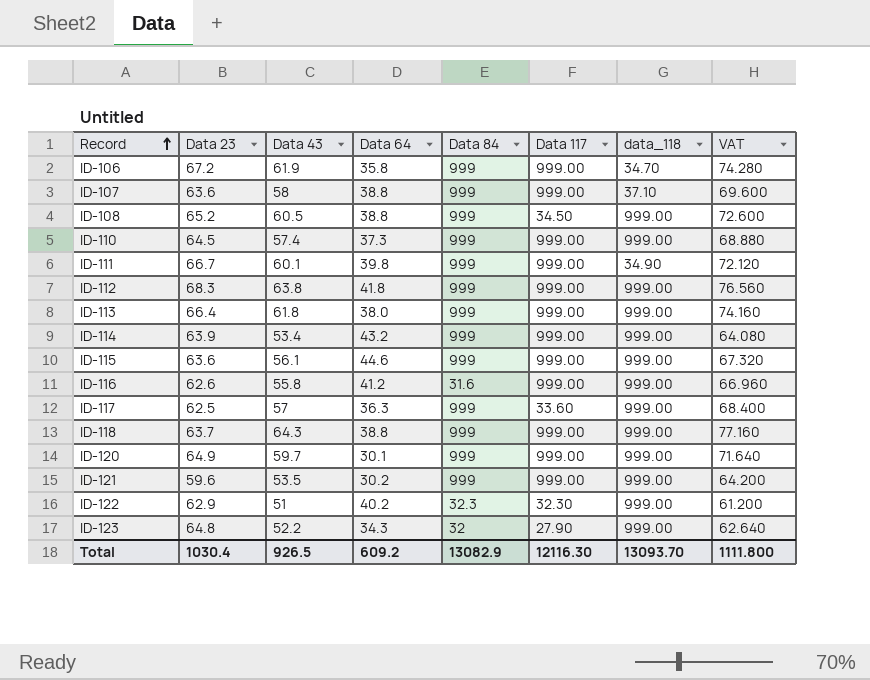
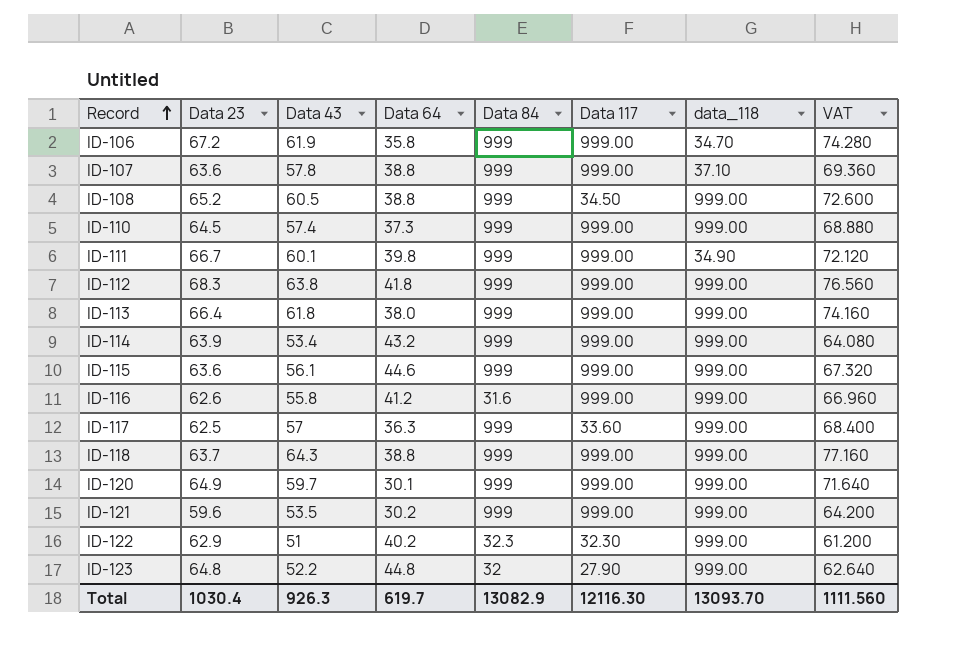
ID-107 | Data 43: 58 -> 57.8
ID-107 | VAT: 69.600 -> 69.360
ID-123 | Data 64: 34.3 -> 44.8
Total | Data 43: 926.5 -> 926.3
Total | Data 64: 609.2 -> 619.7
Total | VAT: 1111.800 -> 1111.560

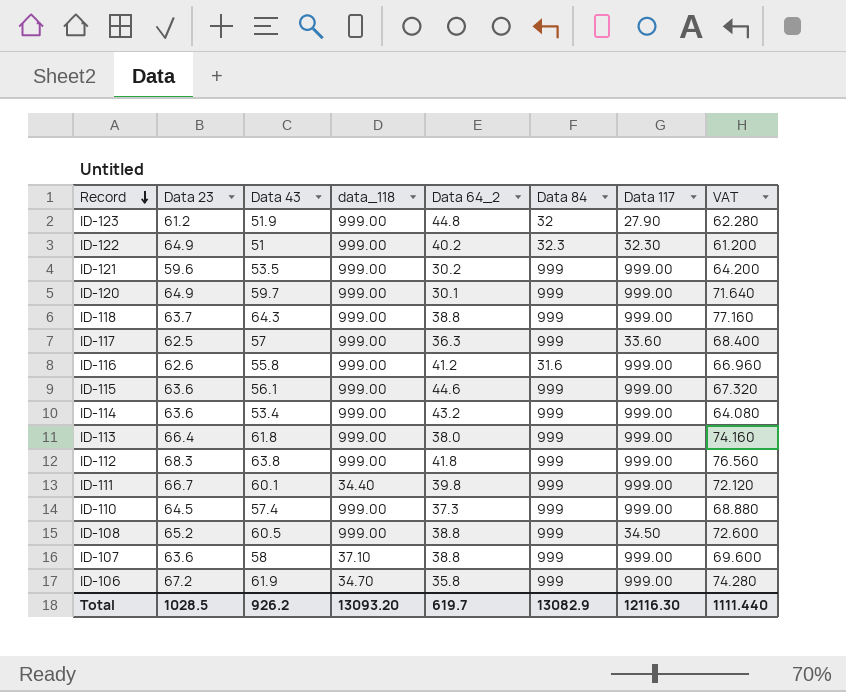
row order: Record ascending -> Record descending
column data_118 | position: 7 -> 4
column name: Data 64 -> Data 64_2
ID-123 | Data 23: 64.8 -> 61.2
ID-123 | Data 43: 52.2 -> 51.9
ID-123 | VAT: 62.640 -> 62.280
ID-122 | Data 23: 62.9 -> 64.9
ID-114 | Data 23: 63.9 -> 63.6
ID-111 | data_118: 34.90 -> 34.40
ID-107 | Data 43: 57.8 -> 58
ID-107 | VAT: 69.360 -> 69.600
Total | Data 23: 1030.4 -> 1028.5
Total | Data 43: 926.3 -> 926.2
Total | data_118: 13093.70 -> 13093.20
Total | VAT: 1111.560 -> 1111.440

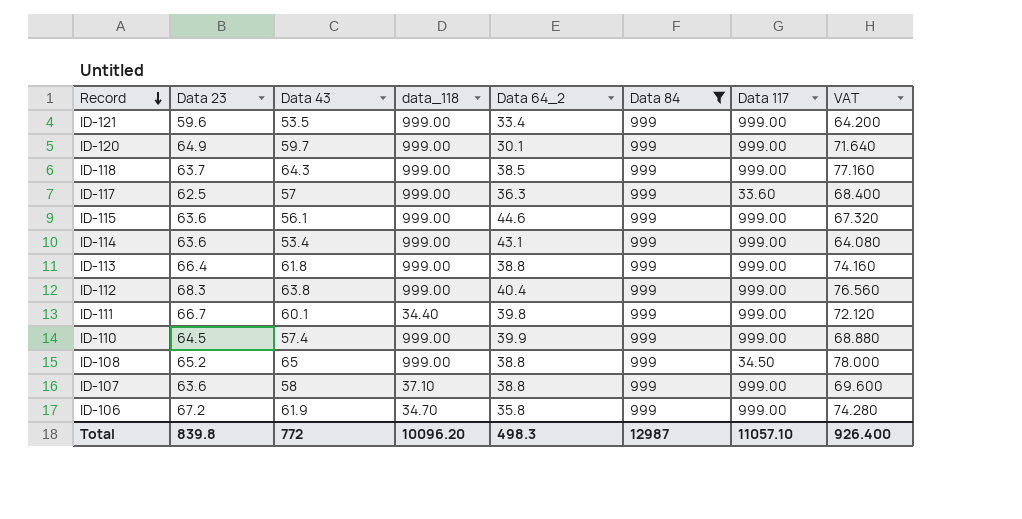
filter: none -> Data 84 = 999
ID-121 | Data 64_2: 30.2 -> 33.4
ID-118 | Data 64_2: 38.8 -> 38.5
ID-114 | Data 64_2: 43.2 -> 43.1
ID-113 | Data 64_2: 38.0 -> 38.8
ID-112 | Data 64_2: 41.8 -> 40.4
ID-110 | Data 64_2: 37.3 -> 39.9
ID-108 | Data 43: 60.5 -> 65
ID-108 | VAT: 72.600 -> 78.000
Total | Data 23: 1028.5 -> 839.8
Total | Data 43: 926.2 -> 772
Total | data_118: 13093.20 -> 10096.20
Total | Data 64_2: 619.7 -> 498.3
Total | Data 84: 13082.9 -> 12987
Total | Data 117: 12116.30 -> 11057.10
Total | VAT: 1111.440 -> 926.400

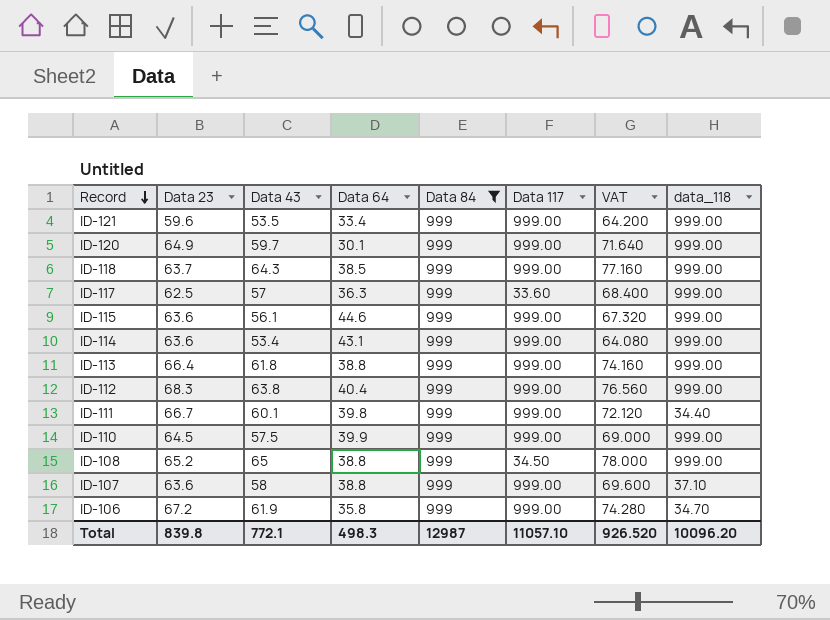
column name: Data 64_2 -> Data 64
column data_118 | position: 4 -> 8
ID-110 | Data 43: 57.4 -> 57.5
ID-110 | VAT: 68.880 -> 69.000
Total | Data 43: 772 -> 772.1
Total | VAT: 926.400 -> 926.520

